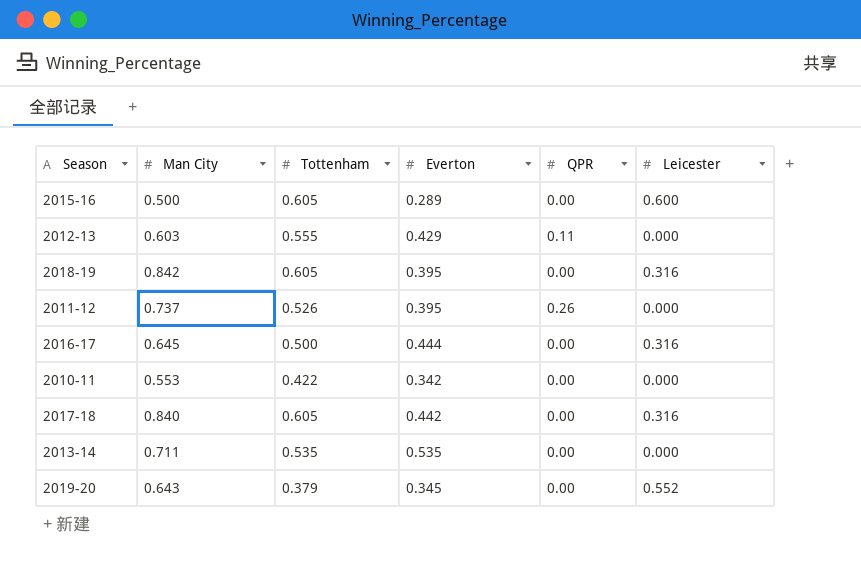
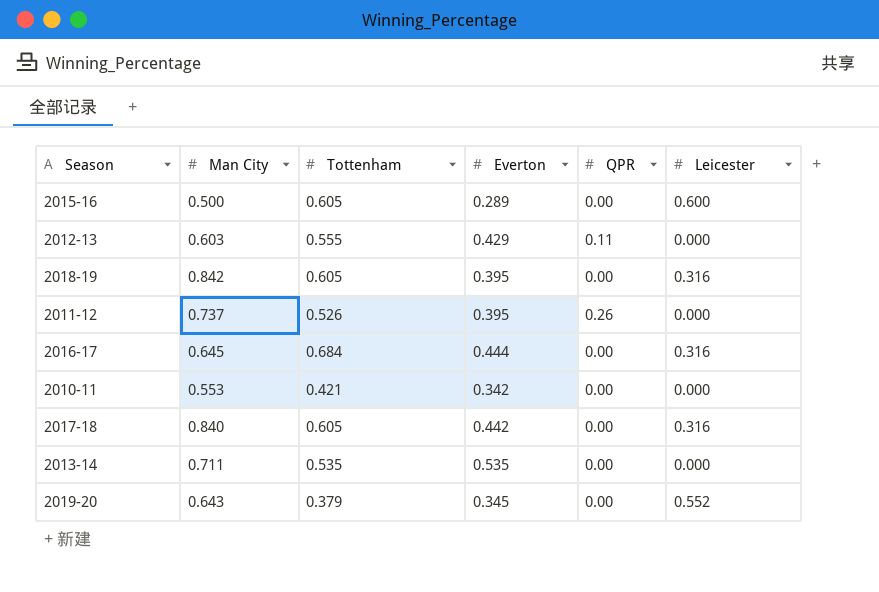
2016-17 | Tottenham: 0.500 -> 0.684
2010-11 | Tottenham: 0.422 -> 0.421

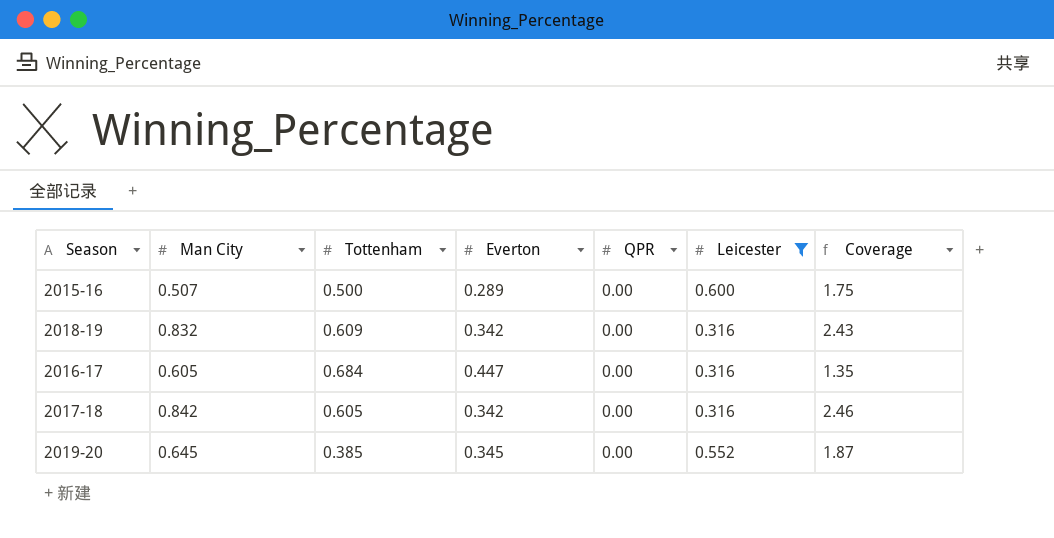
filter: none -> Leicester != 0.000
column Coverage | formula: none -> [Man City] / [Everton]
2015-16 | Man City: 0.500 -> 0.507
2015-16 | Tottenham: 0.605 -> 0.500
2018-19 | Man City: 0.842 -> 0.832
2018-19 | Tottenham: 0.605 -> 0.609
2018-19 | Everton: 0.395 -> 0.342
2016-17 | Man City: 0.645 -> 0.605
2016-17 | Everton: 0.444 -> 0.447
2017-18 | Man City: 0.840 -> 0.842
2017-18 | Everton: 0.442 -> 0.342
2019-20 | Man City: 0.643 -> 0.645
2019-20 | Tottenham: 0.379 -> 0.385

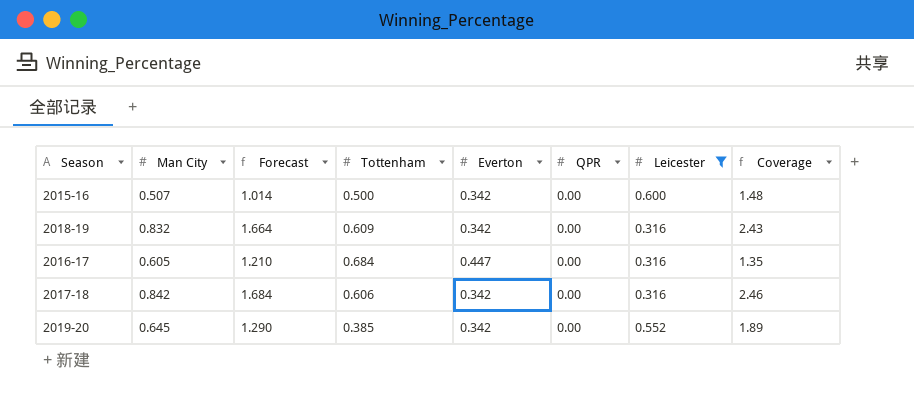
column Forecast | formula: none -> [Man City] * 2
2015-16 | Everton: 0.289 -> 0.342
2015-16 | Coverage: 1.75 -> 1.48
2017-18 | Tottenham: 0.605 -> 0.606
2019-20 | Everton: 0.345 -> 0.342
2019-20 | Coverage: 1.87 -> 1.89

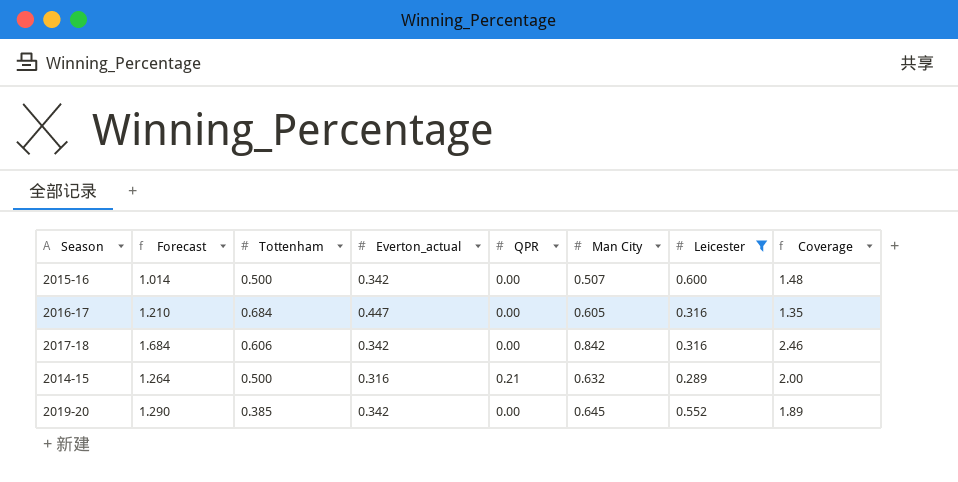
column name: Everton -> Everton_actual
column Man City | position: 2 -> 6
row 2018-19: 0.832 | 1.664 | 0.609 | 0.342 | 0.00 | 0.316 | 2.43 -> none
row 2014-15: none -> 1.264 | 0.500 | 0.316 | 0.21 | 0.632 | 0.289 | 2.00

